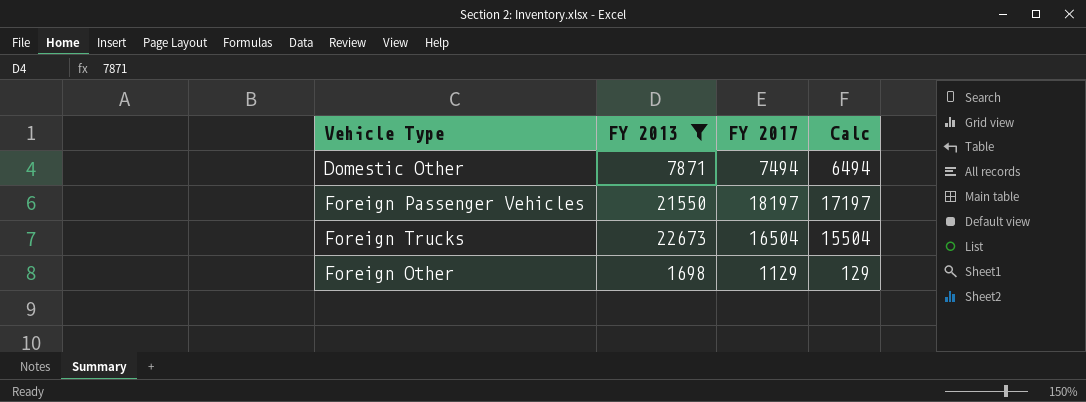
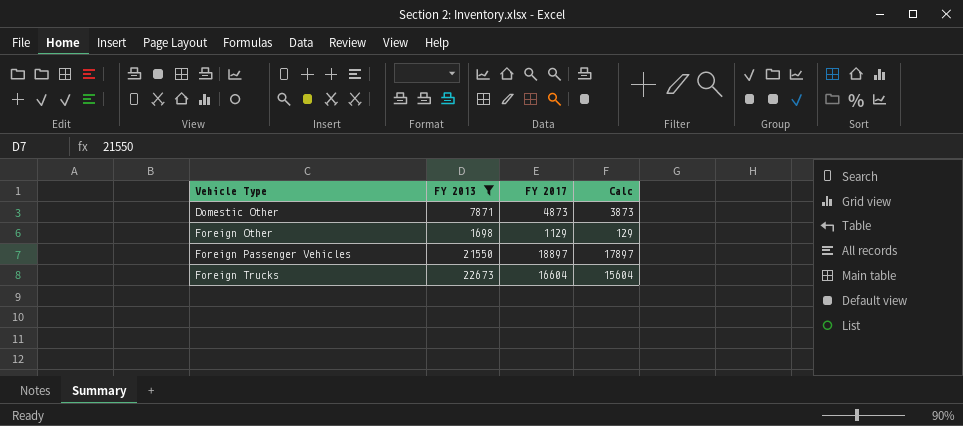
row order: none -> Vehicle Type ascending
Domestic Other | FY 2017: 7494 -> 4873
Domestic Other | Calc: 6494 -> 3873
Foreign Passenger Vehicles | FY 2017: 18197 -> 18897
Foreign Passenger Vehicles | Calc: 17197 -> 17897
Foreign Trucks | FY 2017: 16504 -> 16604
Foreign Trucks | Calc: 15504 -> 15604

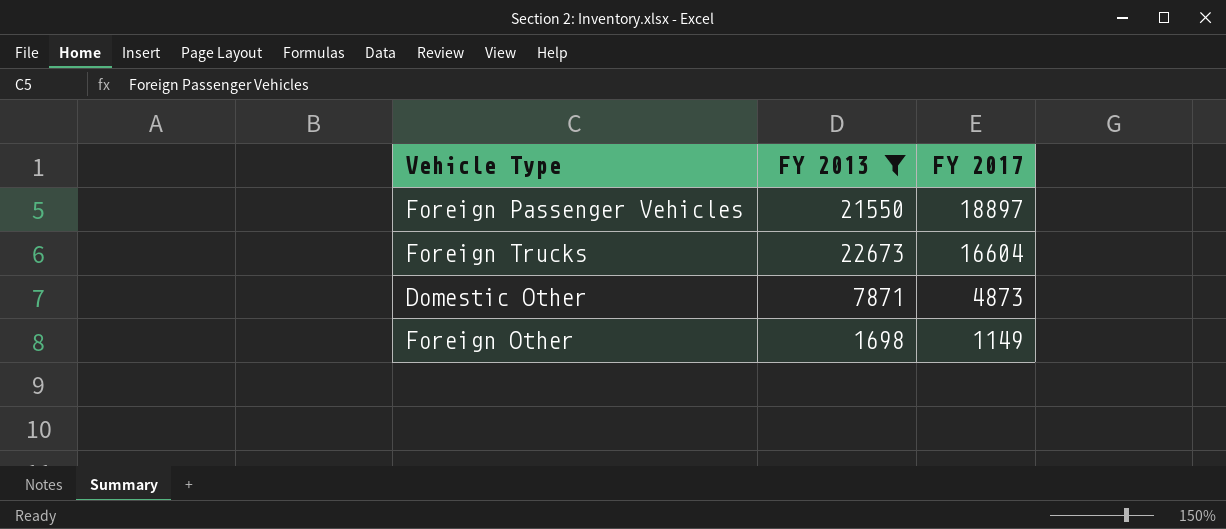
row order: Vehicle Type ascending -> FY 2017 descending
column Calc | formula: [FY 2017] - 1000 -> none
Foreign Other | FY 2017: 1129 -> 1149

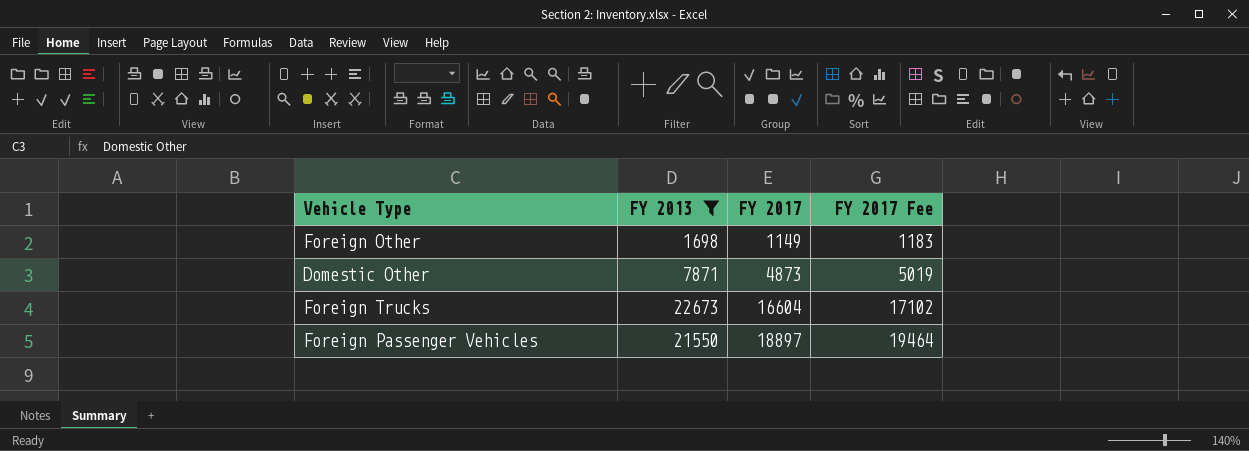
row order: FY 2017 descending -> FY 2017 ascending
column FY 2017 Fee | formula: none -> [FY 2017] * 1.03

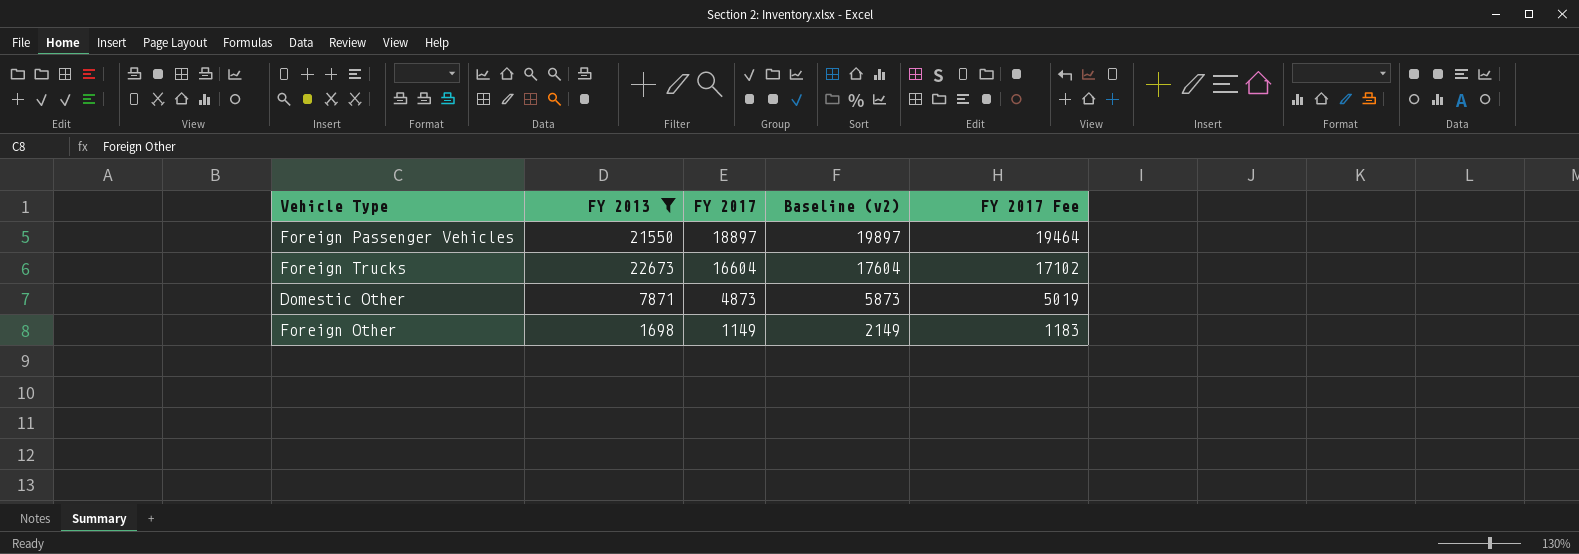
row order: FY 2017 ascending -> FY 2017 descending
column Baseline (v2) | formula: none -> [FY 2017] + 1000

